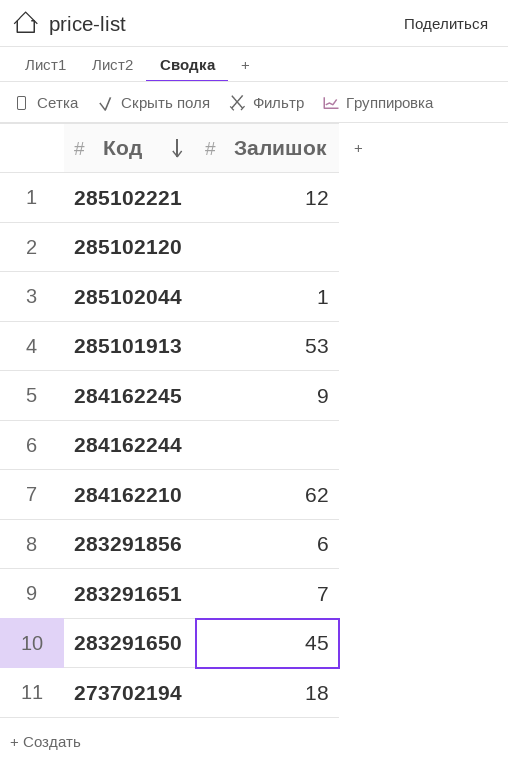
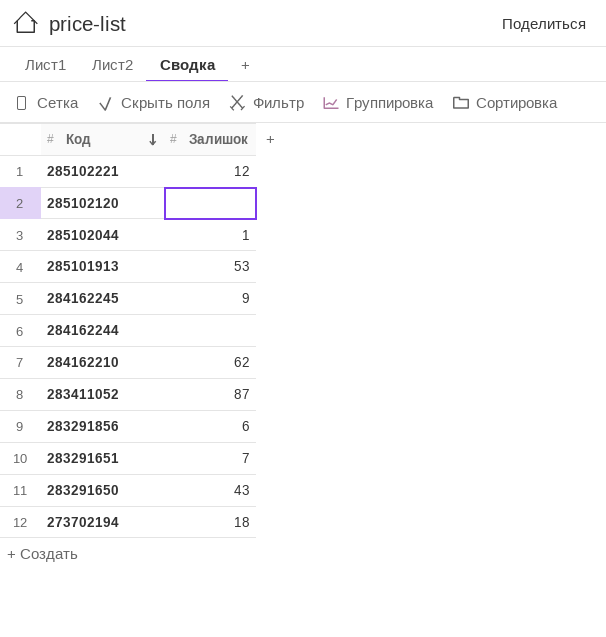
row 283411052: none -> 87
283291650 | Залишок: 45 -> 43

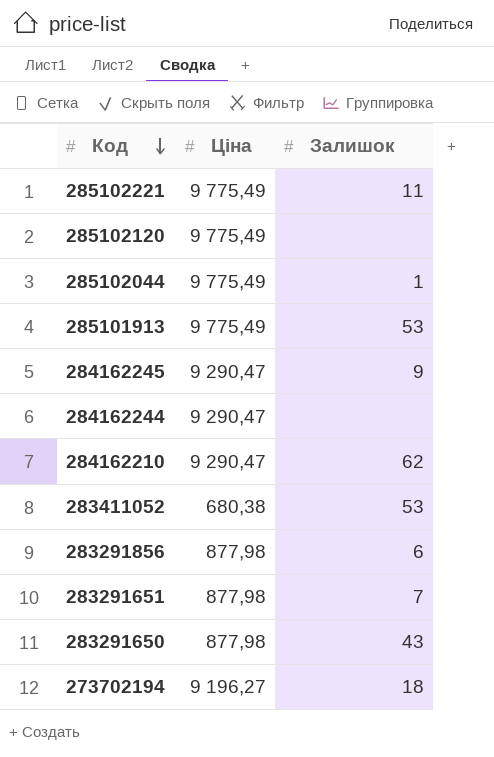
column Ціна | position: none -> 2
285102221 | Залишок: 12 -> 11
283411052 | Залишок: 87 -> 53

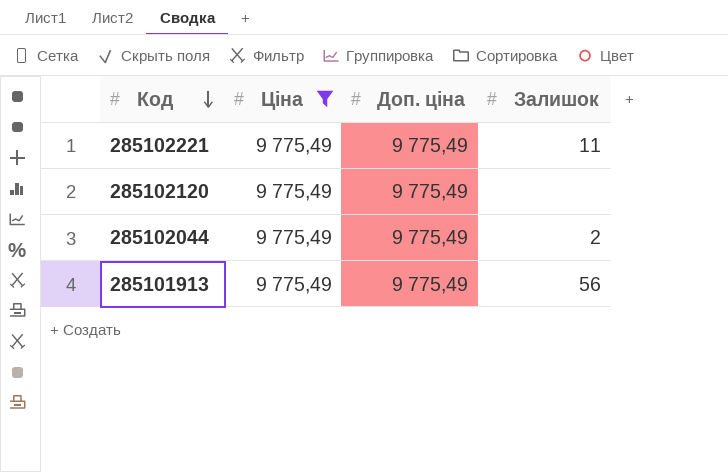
filter: none -> Ціна = 9 775,49
column Доп. ціна | position: none -> 3
285102044 | Залишок: 1 -> 2
285101913 | Залишок: 53 -> 56

